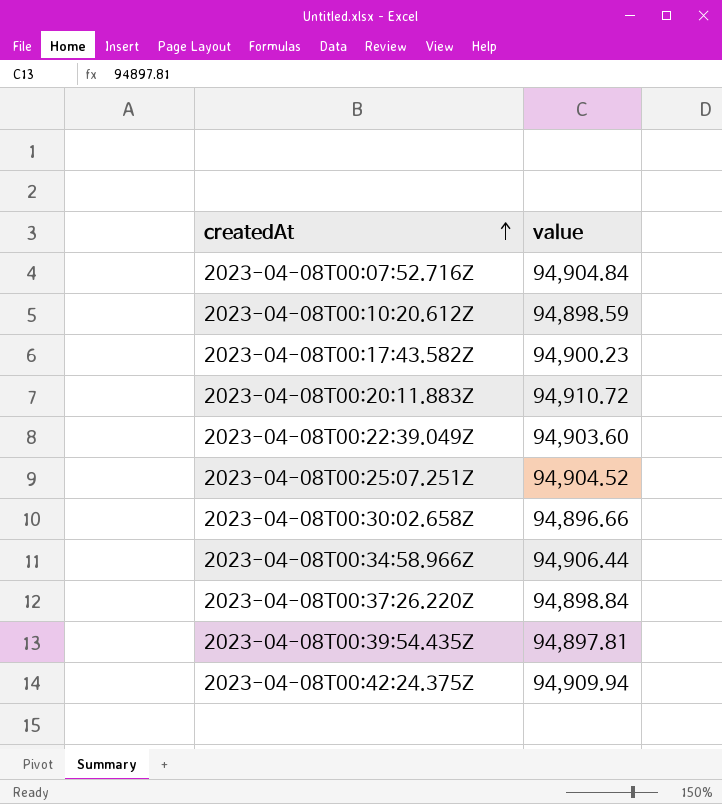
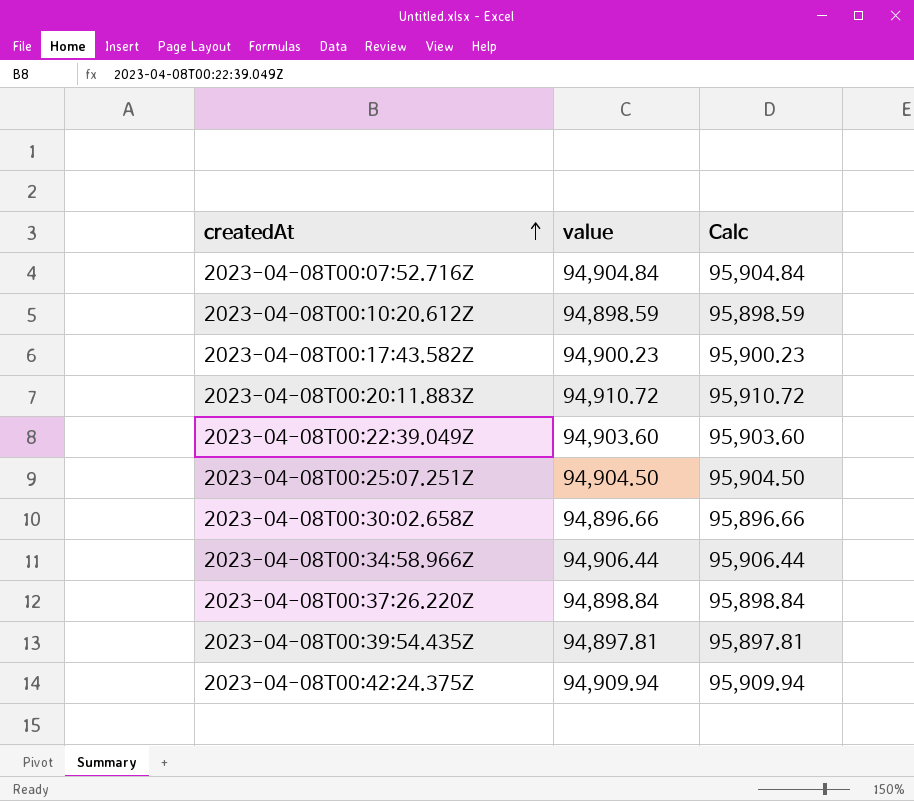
column Calc | formula: none -> [value] + 1000
2023-04-08T00:25:07.251Z | value: 94,904.52 -> 94,904.50

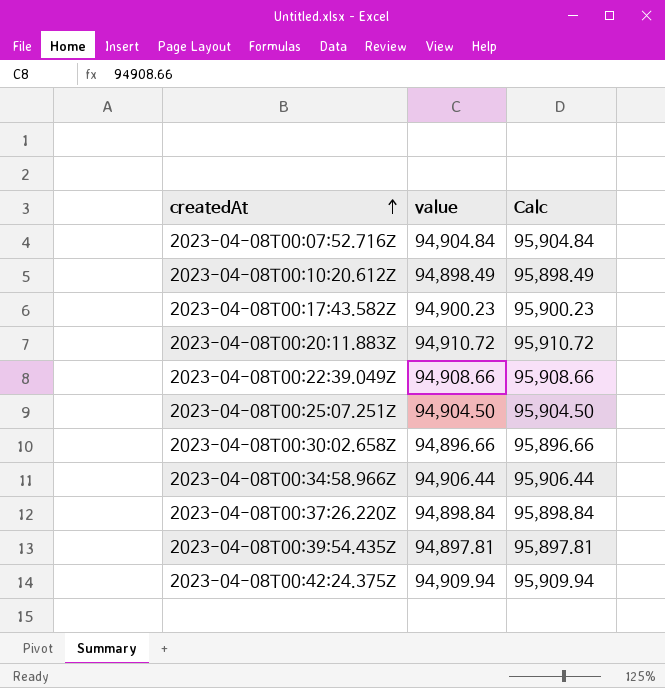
2023-04-08T00:10:20.612Z | value: 94,898.59 -> 94,898.49
2023-04-08T00:10:20.612Z | Calc: 95,898.59 -> 95,898.49
2023-04-08T00:22:39.049Z | value: 94,903.60 -> 94,908.66
2023-04-08T00:22:39.049Z | Calc: 95,903.60 -> 95,908.66

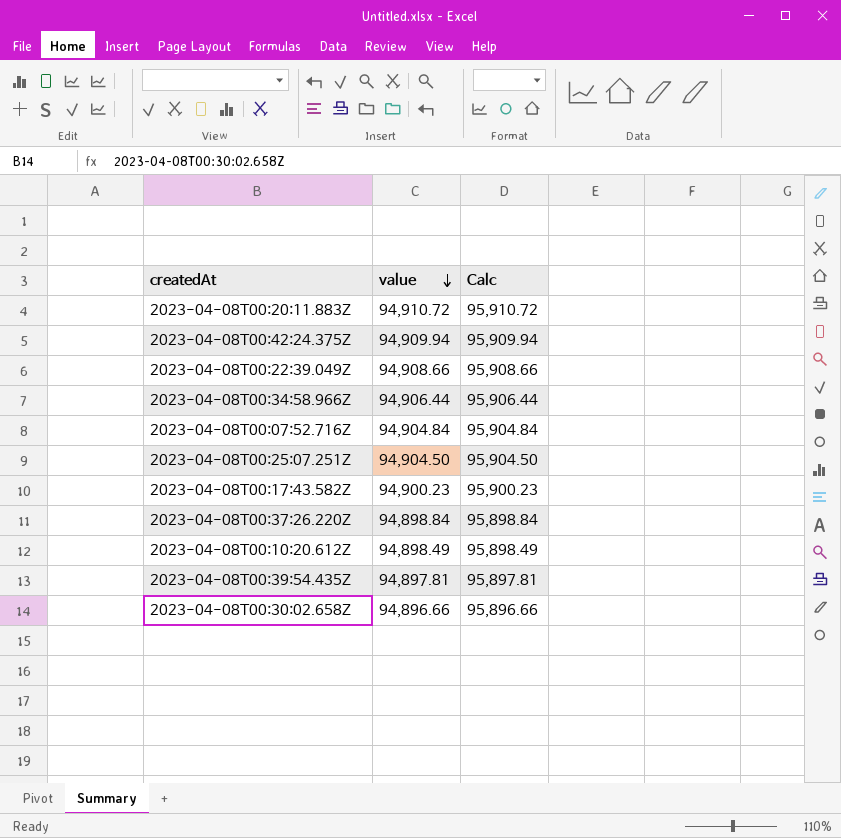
row order: createdAt ascending -> value descending

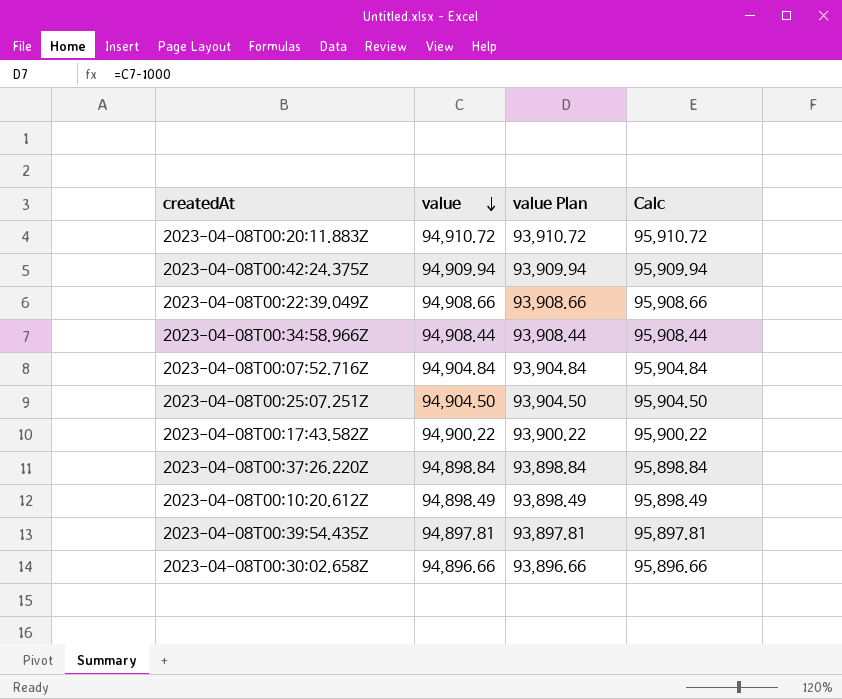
column value Plan | formula: none -> [value] - 1000
2023-04-08T00:34:58.966Z | value: 94,906.44 -> 94,908.44
2023-04-08T00:34:58.966Z | Calc: 95,906.44 -> 95,908.44
2023-04-08T00:17:43.582Z | value: 94,900.23 -> 94,900.22
2023-04-08T00:17:43.582Z | Calc: 95,900.23 -> 95,900.22

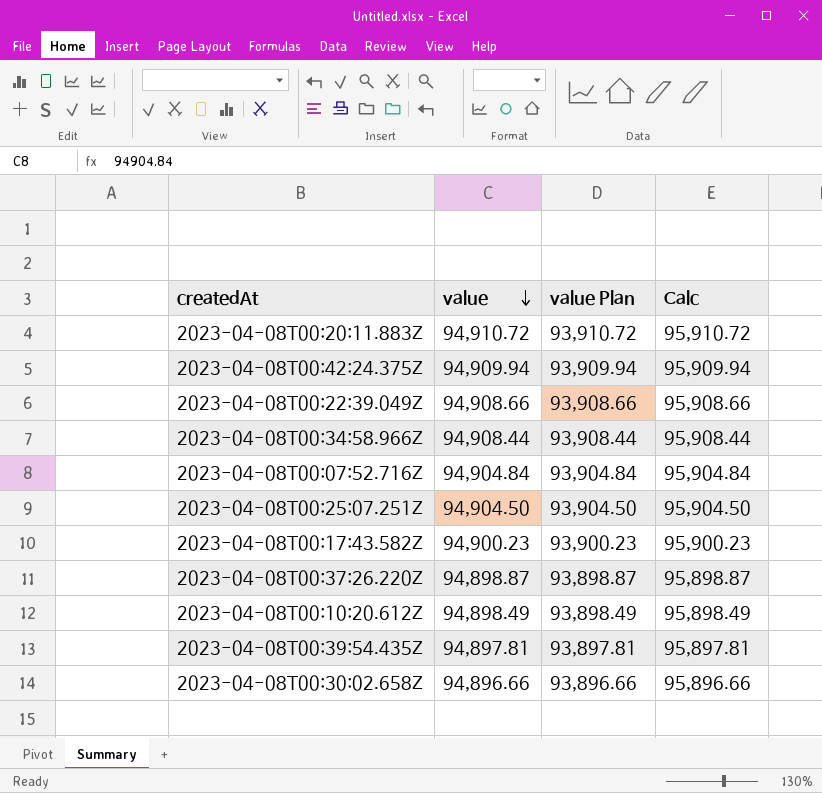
2023-04-08T00:17:43.582Z | value: 94,900.22 -> 94,900.23
2023-04-08T00:17:43.582Z | value Plan: 93,900.22 -> 93,900.23
2023-04-08T00:17:43.582Z | Calc: 95,900.22 -> 95,900.23
2023-04-08T00:37:26.220Z | value: 94,898.84 -> 94,898.87
2023-04-08T00:37:26.220Z | value Plan: 93,898.84 -> 93,898.87
2023-04-08T00:37:26.220Z | Calc: 95,898.84 -> 95,898.87

